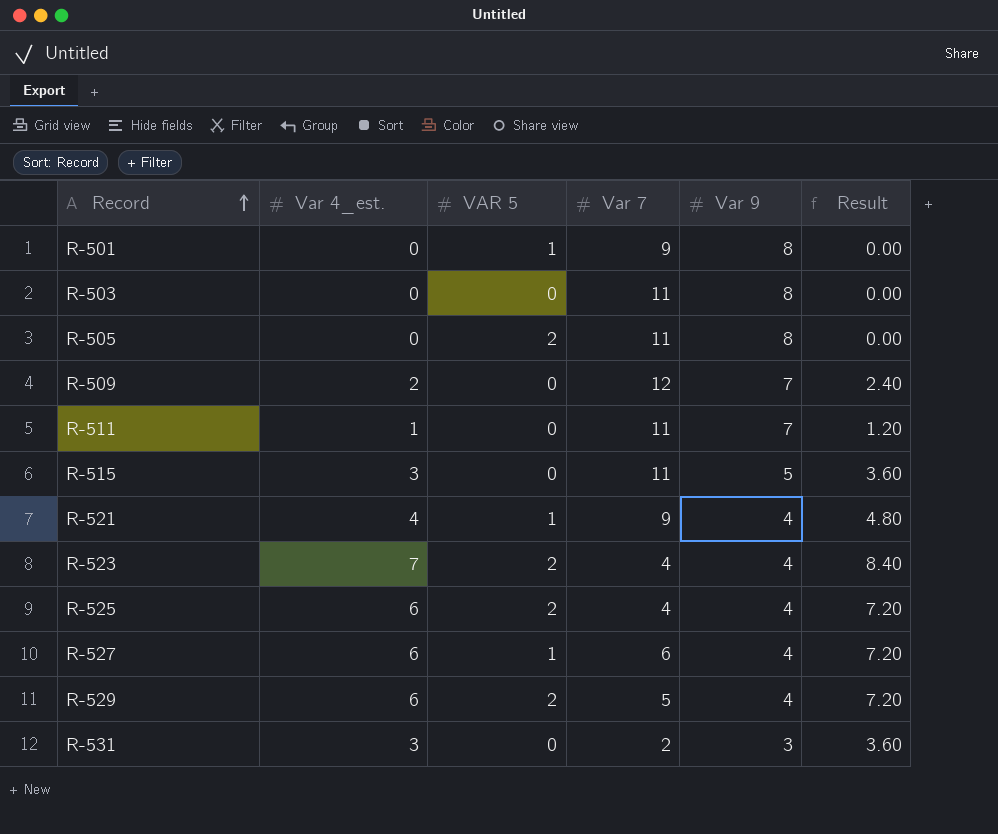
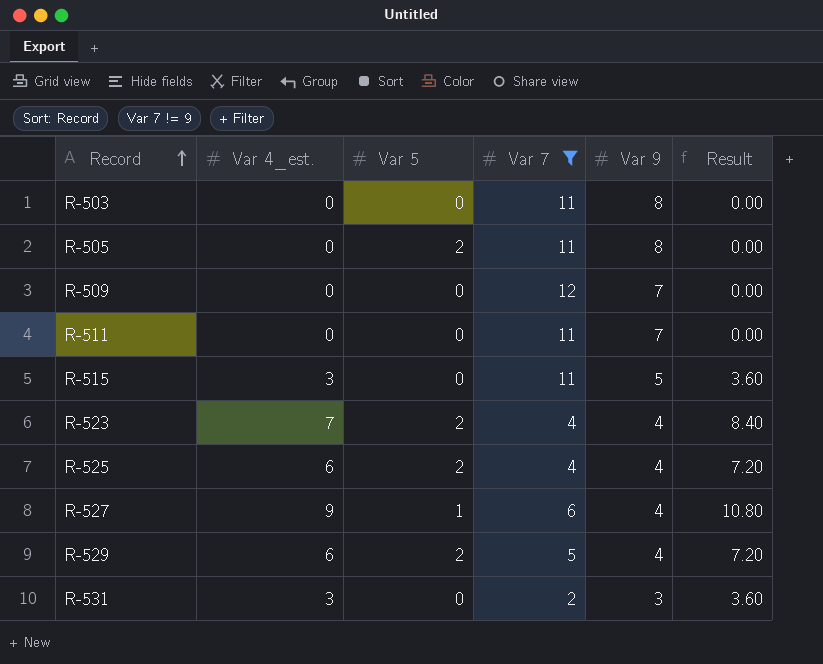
filter: none -> Var 7 != 9
column name: VAR 5 -> Var 5
R-509 | Var 4_est.: 2 -> 0
R-509 | Result: 2.40 -> 0.00
R-511 | Var 4_est.: 1 -> 0
R-511 | Result: 1.20 -> 0.00
R-527 | Var 4_est.: 6 -> 9
R-527 | Result: 7.20 -> 10.80

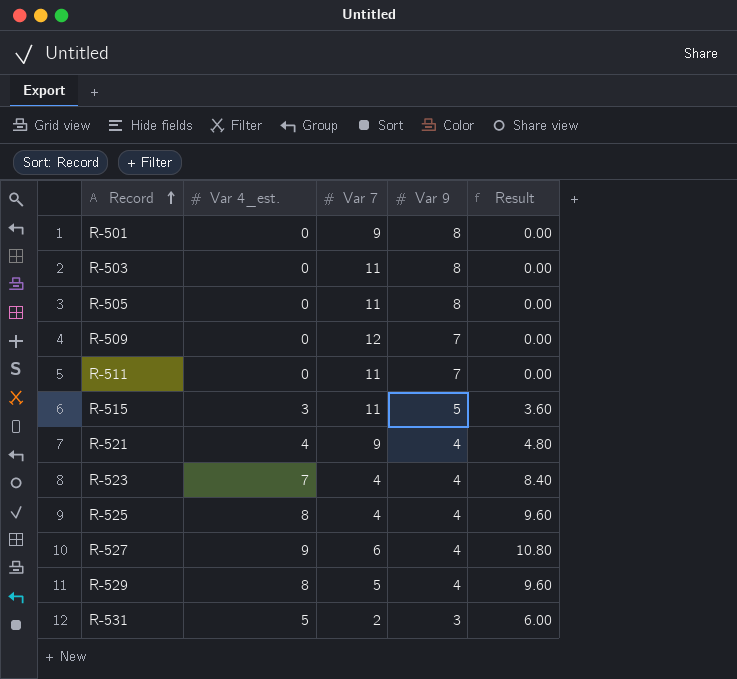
filter: Var 7 != 9 -> none
column Var 5 | position: 3 -> none
R-525 | Var 4_est.: 6 -> 8
R-525 | Result: 7.20 -> 9.60
R-529 | Var 4_est.: 6 -> 8
R-529 | Result: 7.20 -> 9.60
R-531 | Var 4_est.: 3 -> 5
R-531 | Result: 3.60 -> 6.00

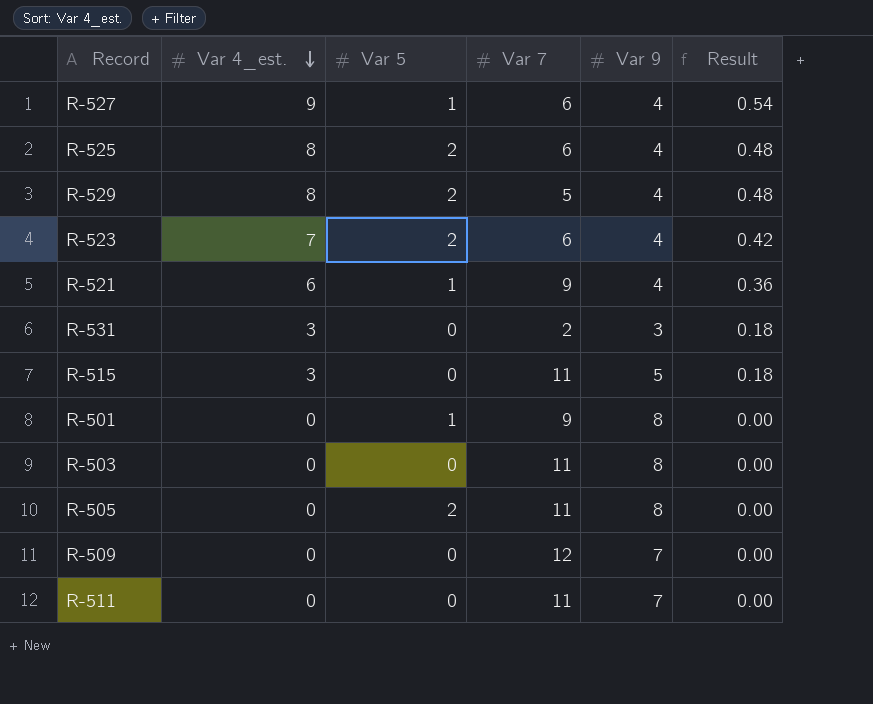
row order: Record ascending -> Var 4_est. descending
column Var 5 | position: none -> 3
column Result | formula: [Var 4_est.] * 1.2 -> [Var 4_est.] * 0.06
R-525 | Var 7: 4 -> 6
R-523 | Var 7: 4 -> 6
R-521 | Var 4_est.: 4 -> 6
R-531 | Var 4_est.: 5 -> 3

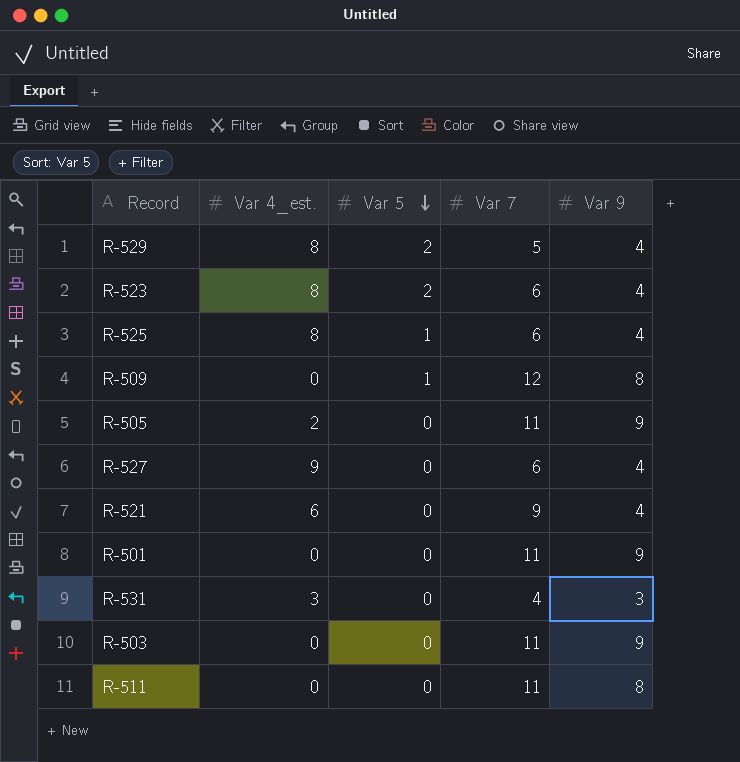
row order: Var 4_est. descending -> Var 5 descending
column Result | formula: [Var 4_est.] * 0.06 -> none
row R-515: 3 | 0 | 11 | 5 | 0.18 -> none
R-523 | Var 4_est.: 7 -> 8
R-525 | Var 5: 2 -> 1
R-509 | Var 5: 0 -> 1
R-509 | Var 9: 7 -> 8
R-505 | Var 4_est.: 0 -> 2
R-505 | Var 5: 2 -> 0
R-505 | Var 9: 8 -> 9
R-527 | Var 5: 1 -> 0
R-521 | Var 5: 1 -> 0
R-501 | Var 5: 1 -> 0
R-501 | Var 7: 9 -> 11
R-501 | Var 9: 8 -> 9
R-531 | Var 7: 2 -> 4
R-503 | Var 9: 8 -> 9
R-511 | Var 9: 7 -> 8

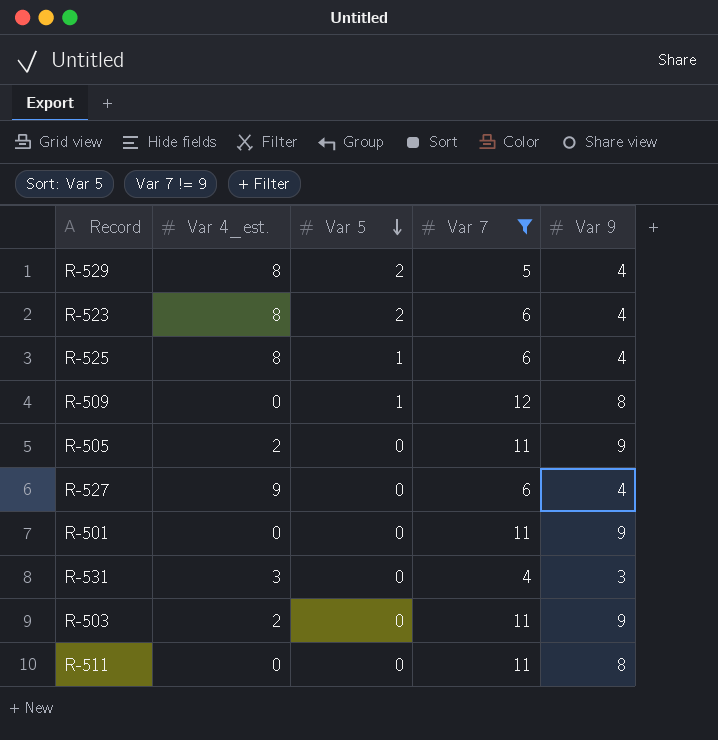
filter: none -> Var 7 != 9
R-503 | Var 4_est.: 0 -> 2

